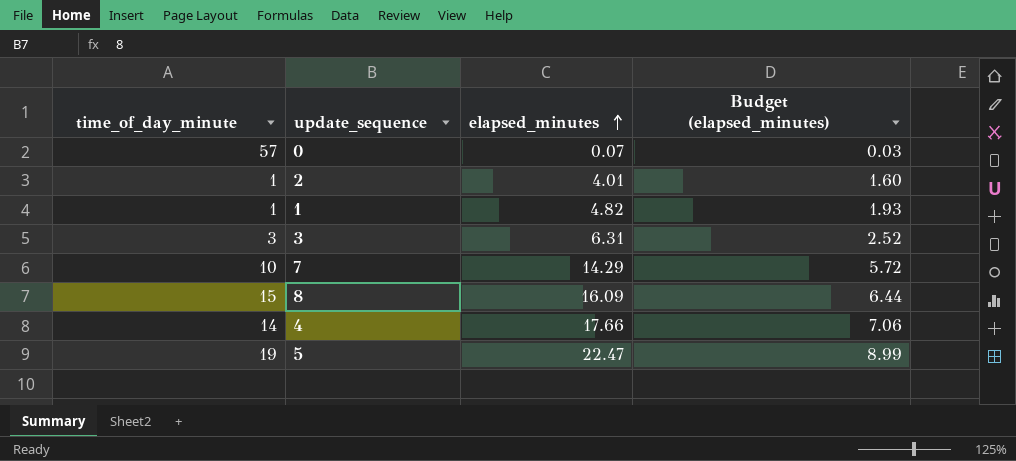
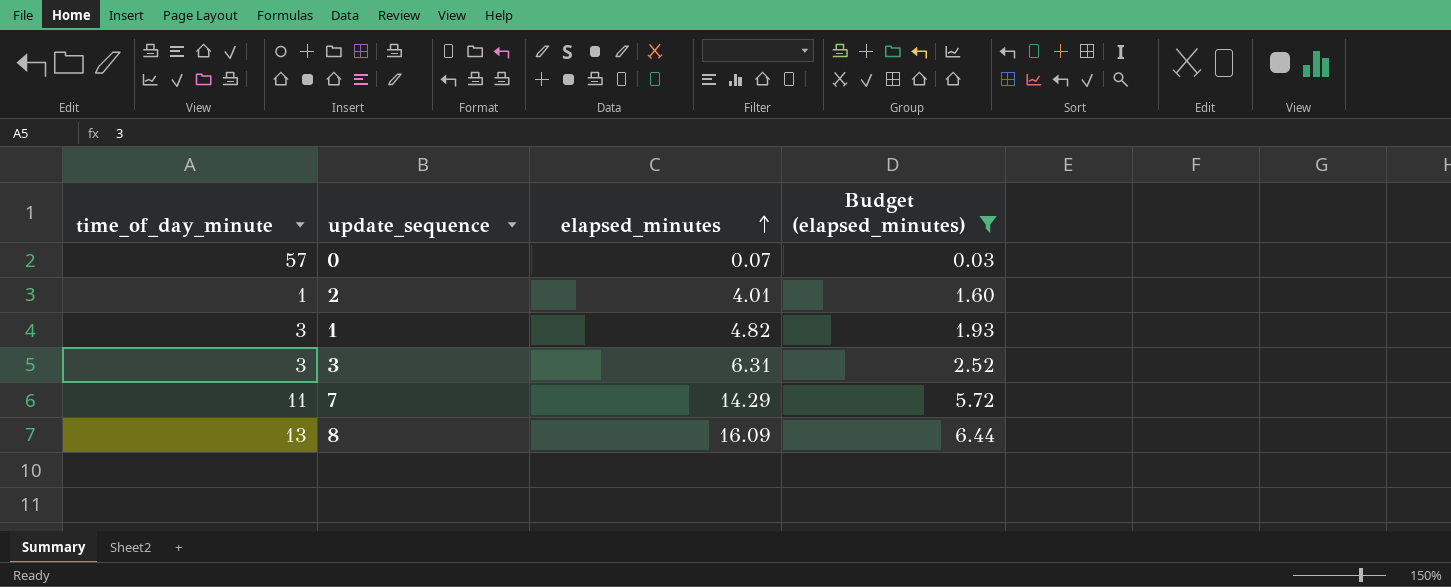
filter: none -> Budget (elapsed_minutes) <= 6.44
1 | time_of_day_minute: 1 -> 3
7 | time_of_day_minute: 10 -> 11
8 | time_of_day_minute: 15 -> 13

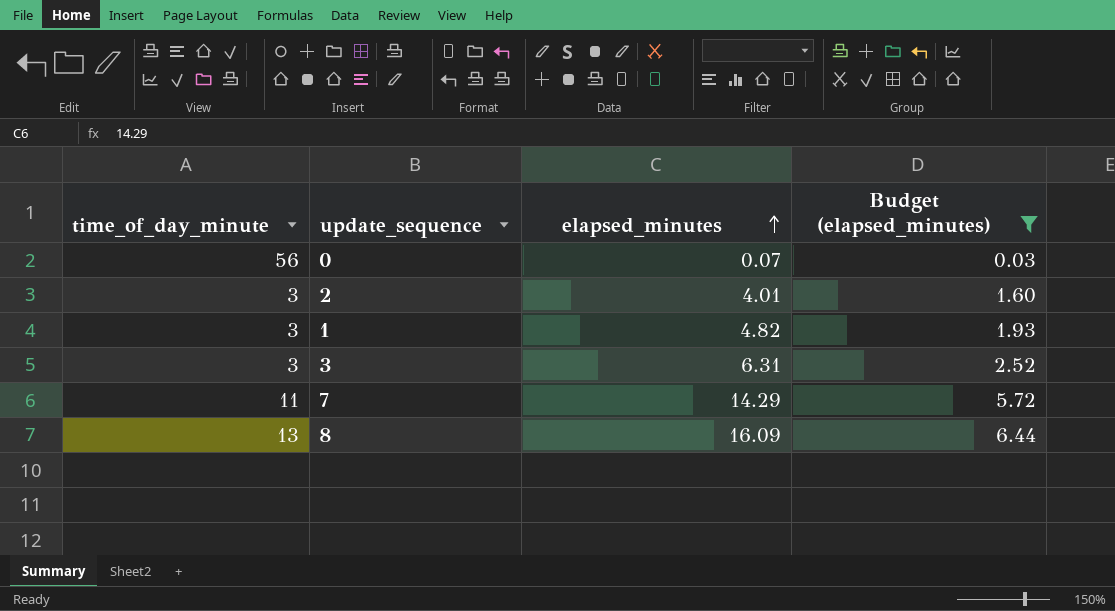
0 | time_of_day_minute: 57 -> 56
2 | time_of_day_minute: 1 -> 3

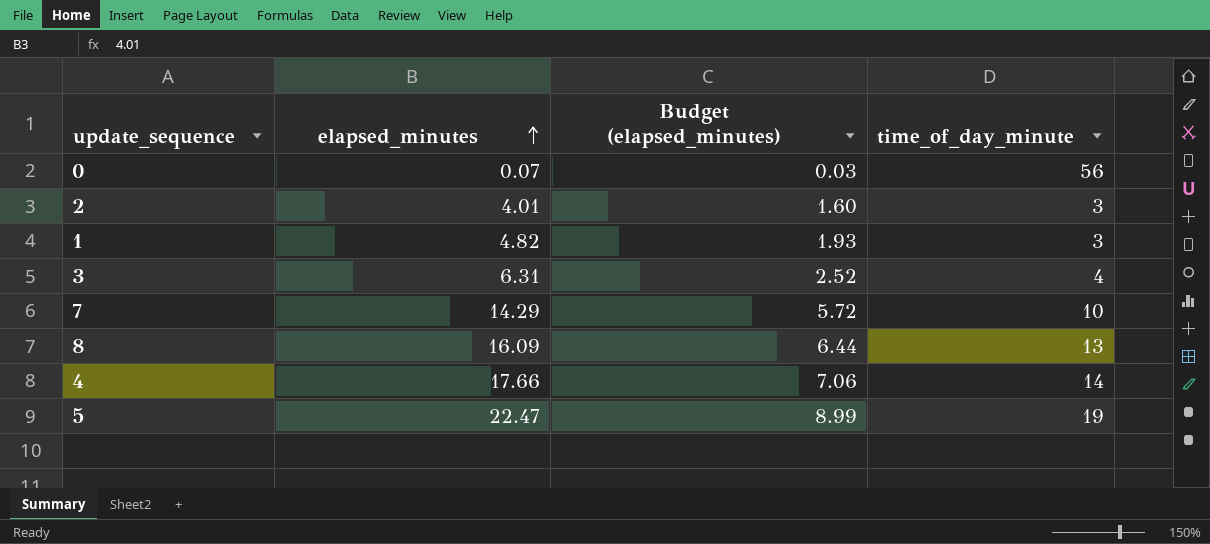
filter: Budget (elapsed_minutes) <= 6.44 -> none
column time_of_day_minute | position: 1 -> 4
3 | time_of_day_minute: 3 -> 4
7 | time_of_day_minute: 11 -> 10

